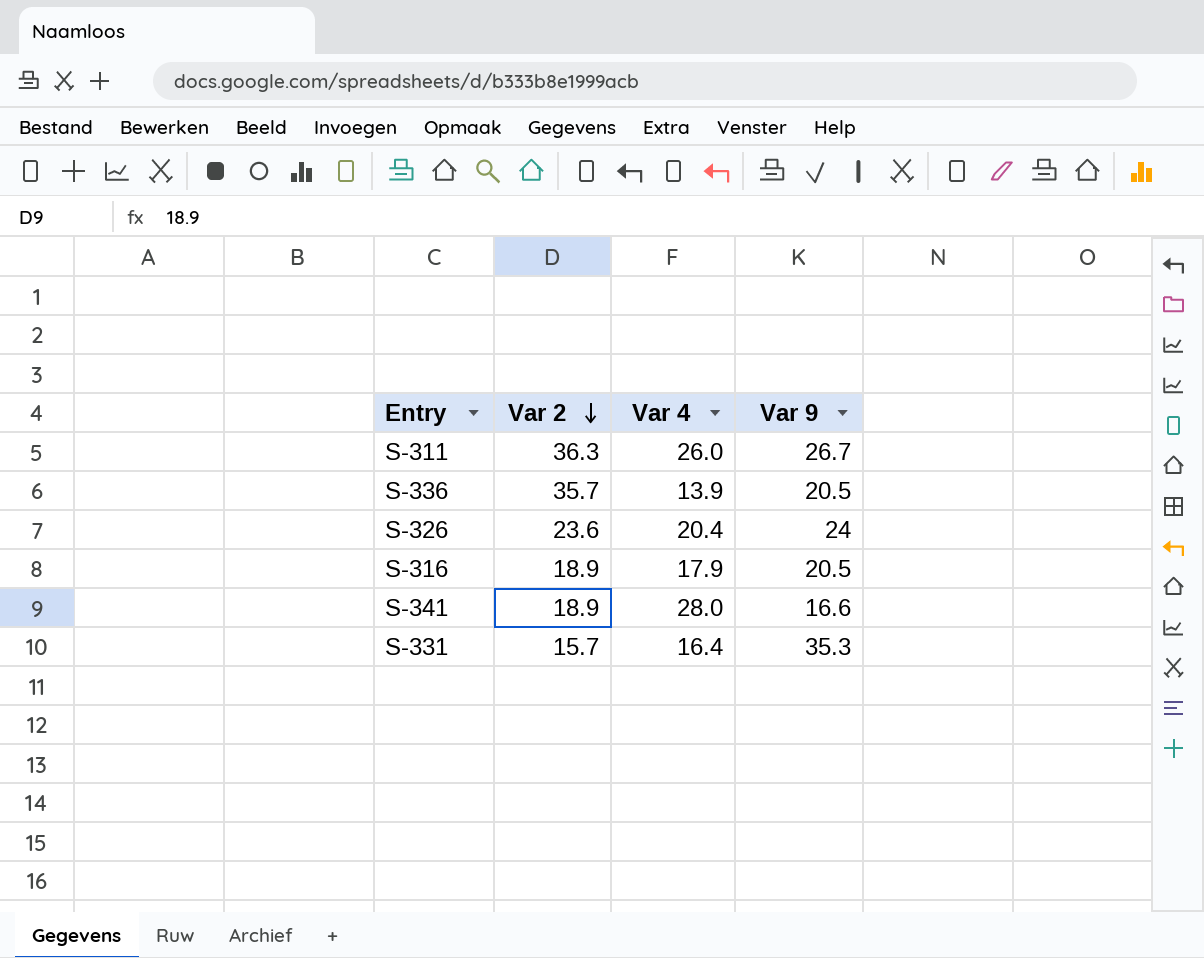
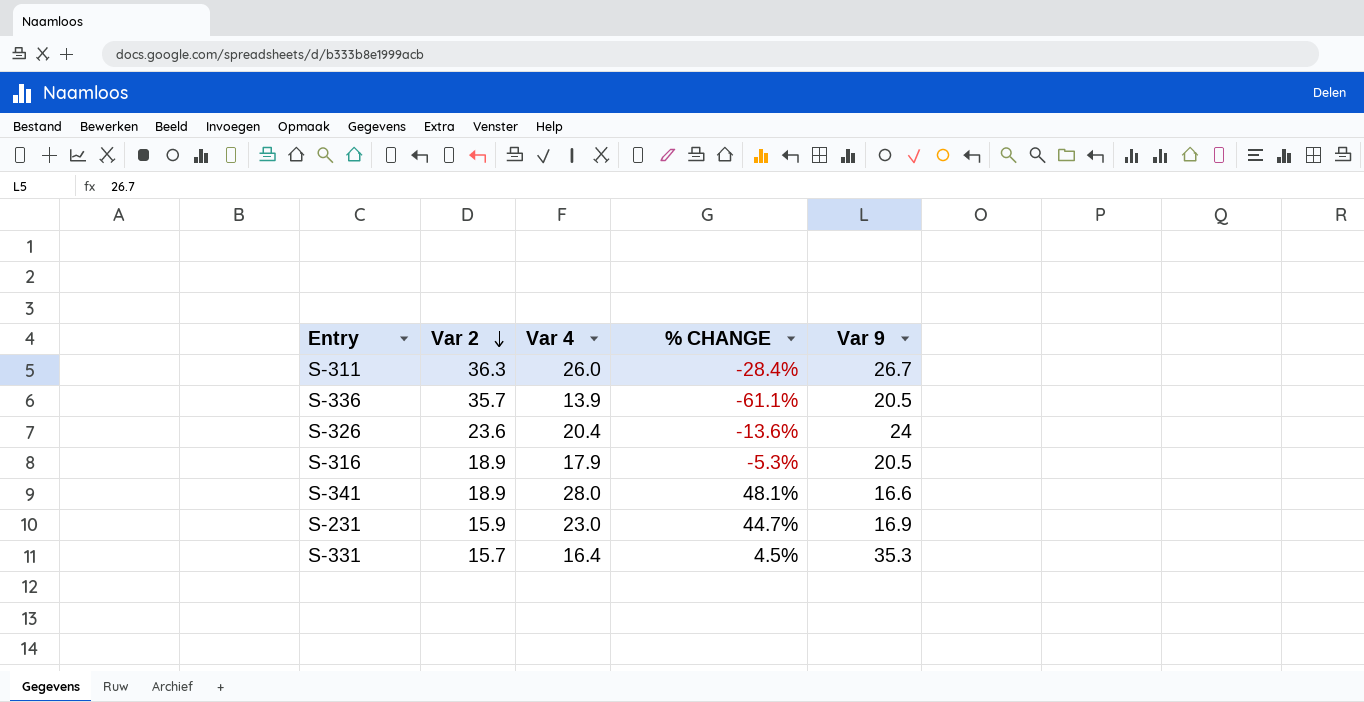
column % CHANGE | formula: none -> ([Var 4] - [Var 2]) / [Var 2]
row S-231: none -> 15.9 | 23.0 | 44.7% | 16.9

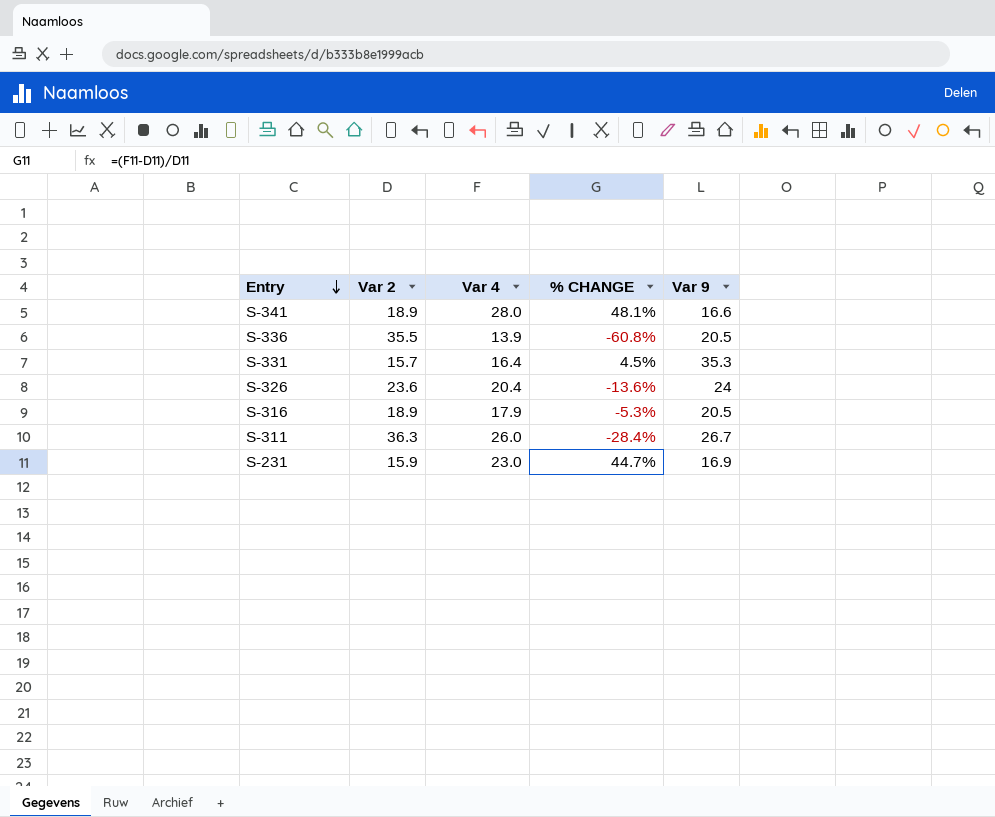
row order: Var 2 descending -> Entry descending
S-336 | Var 2: 35.7 -> 35.5
S-336 | % CHANGE: -61.1% -> -60.8%

